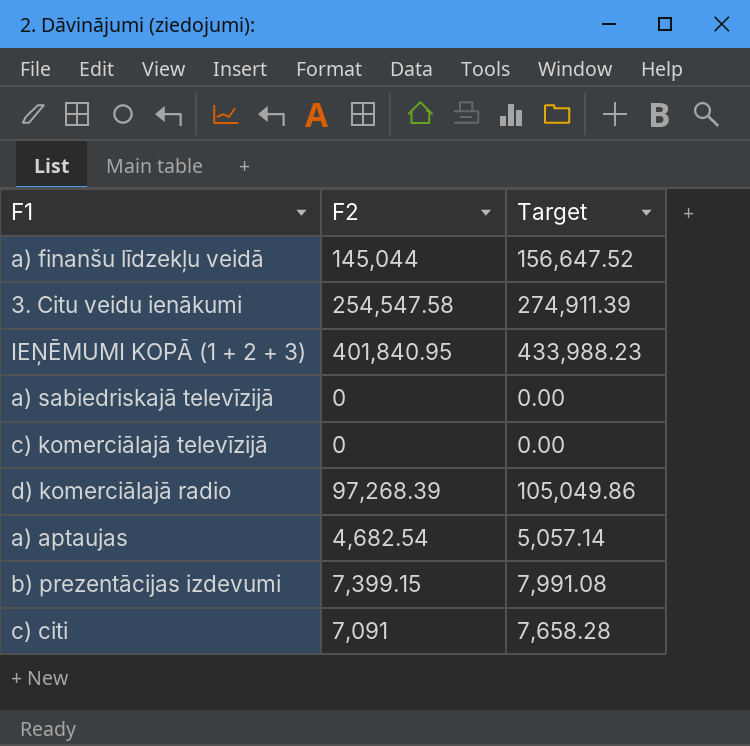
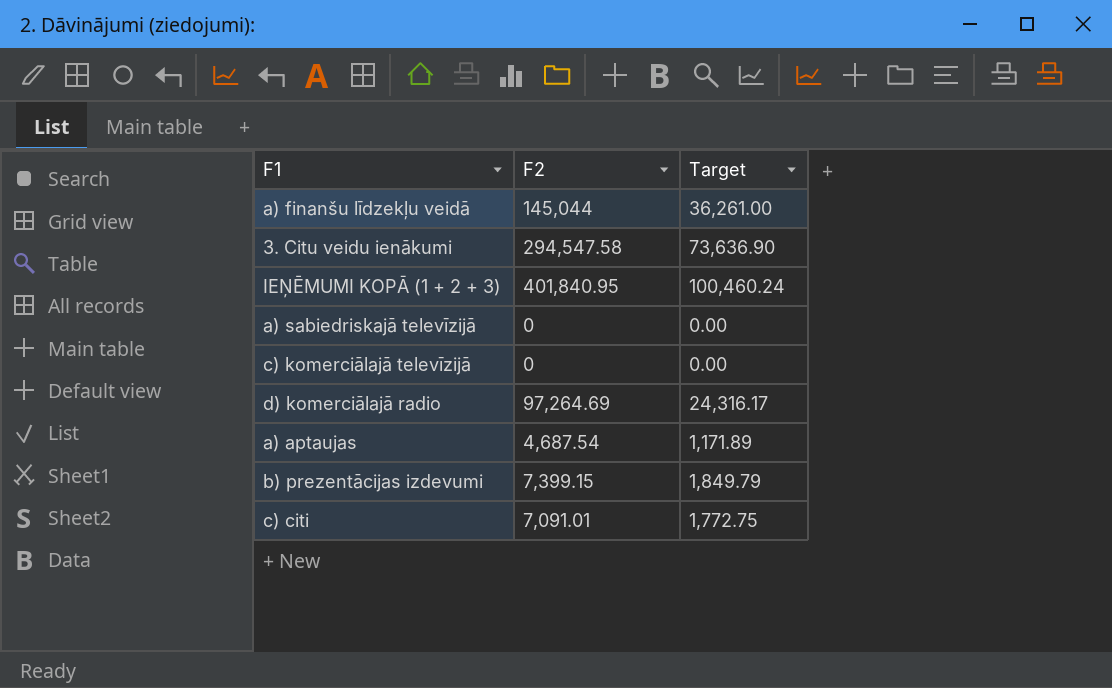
column Target | formula: [F2] * 1.08 -> [F2] * 0.25
3. Citu veidu ienākumi | F2: 254,547.58 -> 294,547.58
d) komerciālajā radio | F2: 97,268.39 -> 97,264.69
a) aptaujas | F2: 4,682.54 -> 4,687.54
c) citi | F2: 7,091 -> 7,091.01

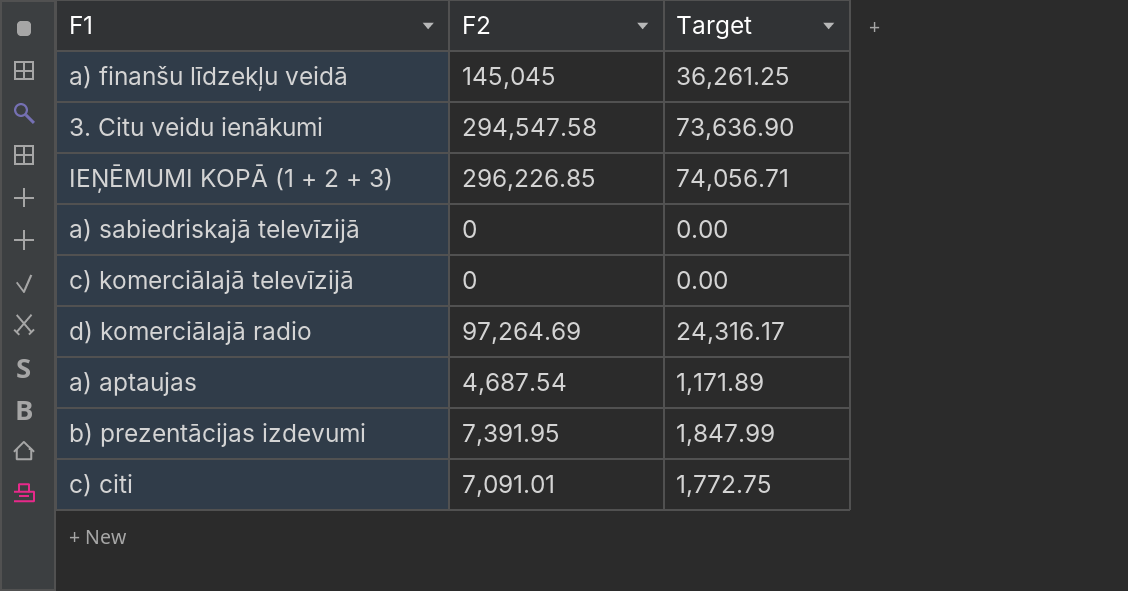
a) finanšu līdzekļu veidā | F2: 145,044 -> 145,045
a) finanšu līdzekļu veidā | Target: 36,261.00 -> 36,261.25
IEŅĒMUMI KOPĀ (1 + 2 + 3) | F2: 401,840.95 -> 296,226.85
IEŅĒMUMI KOPĀ (1 + 2 + 3) | Target: 100,460.24 -> 74,056.71
b) prezentācijas izdevumi | F2: 7,399.15 -> 7,391.95
b) prezentācijas izdevumi | Target: 1,849.79 -> 1,847.99

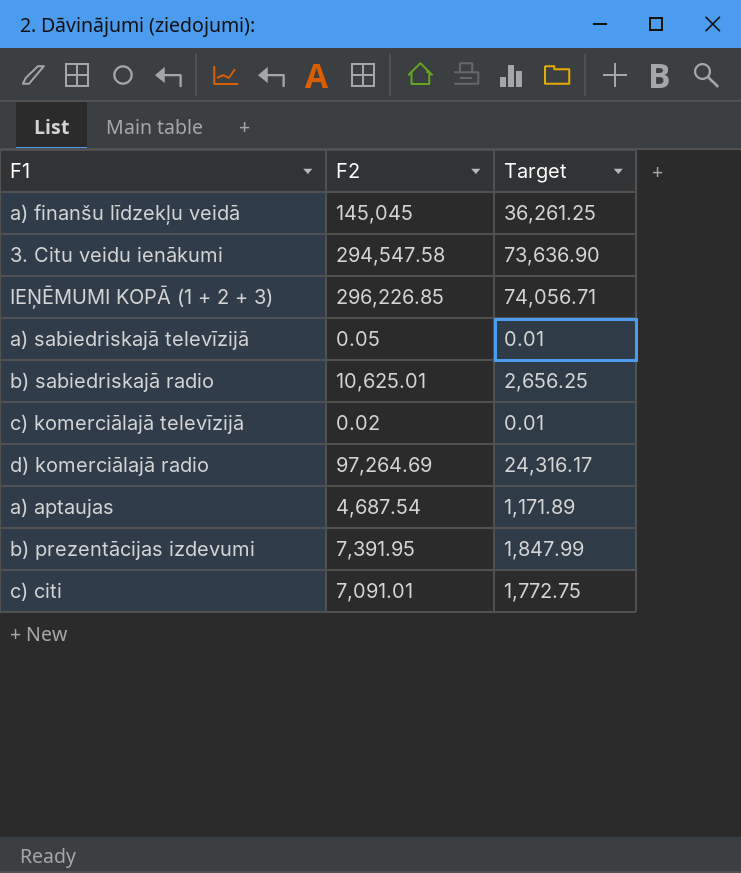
a) sabiedriskajā televīzijā | F2: 0 -> 0.05
a) sabiedriskajā televīzijā | Target: 0.00 -> 0.01
row b) sabiedriskajā radio: none -> 10,625.01 | 2,656.25
c) komerciālajā televīzijā | F2: 0 -> 0.02
c) komerciālajā televīzijā | Target: 0.00 -> 0.01

